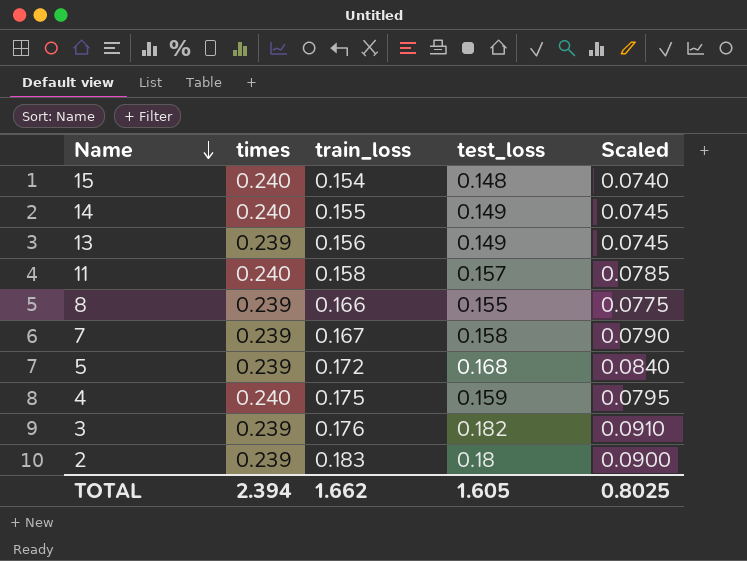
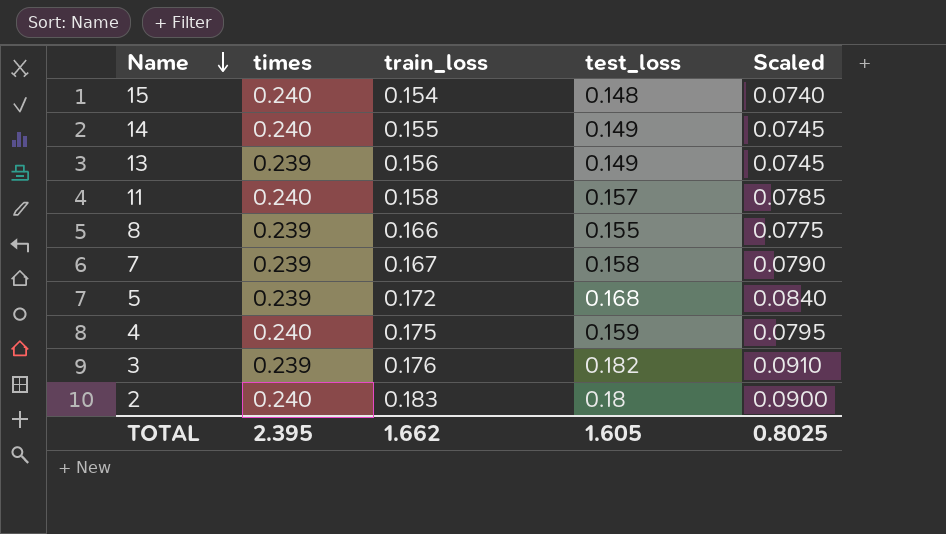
2 | times: 0.239 -> 0.240
TOTAL | times: 2.394 -> 2.395

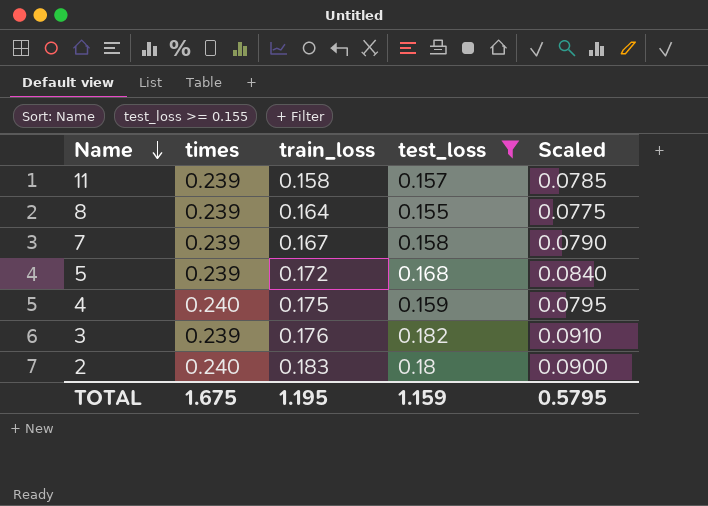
filter: none -> test_loss >= 0.155
11 | times: 0.240 -> 0.239
8 | train_loss: 0.166 -> 0.164
TOTAL | times: 2.395 -> 1.675
TOTAL | train_loss: 1.662 -> 1.195
TOTAL | test_loss: 1.605 -> 1.159
TOTAL | Scaled: 0.8025 -> 0.5795

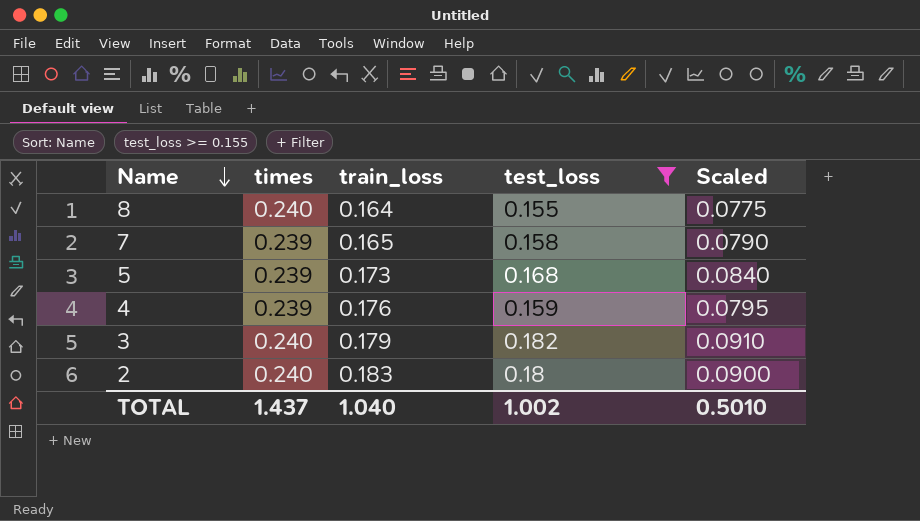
row 11: 0.239 | 0.158 | 0.157 | 0.0785 -> none
8 | times: 0.239 -> 0.240
7 | train_loss: 0.167 -> 0.165
5 | train_loss: 0.172 -> 0.173
4 | times: 0.240 -> 0.239
4 | train_loss: 0.175 -> 0.176
3 | times: 0.239 -> 0.240
3 | train_loss: 0.176 -> 0.179
TOTAL | times: 1.675 -> 1.437
TOTAL | train_loss: 1.195 -> 1.040
TOTAL | test_loss: 1.159 -> 1.002
TOTAL | Scaled: 0.5795 -> 0.5010

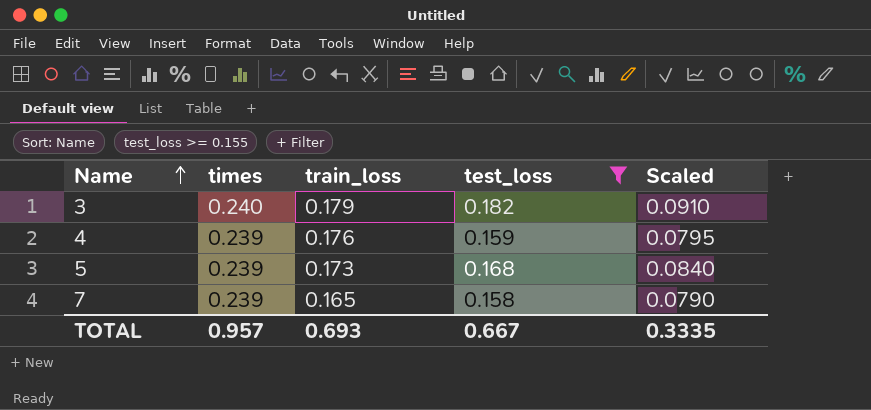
row order: Name descending -> Name ascending
row 8: 0.240 | 0.164 | 0.155 | 0.0775 -> none
row 2: 0.240 | 0.183 | 0.18 | 0.0900 -> none
TOTAL | times: 1.437 -> 0.957
TOTAL | train_loss: 1.040 -> 0.693
TOTAL | test_loss: 1.002 -> 0.667
TOTAL | Scaled: 0.5010 -> 0.3335

